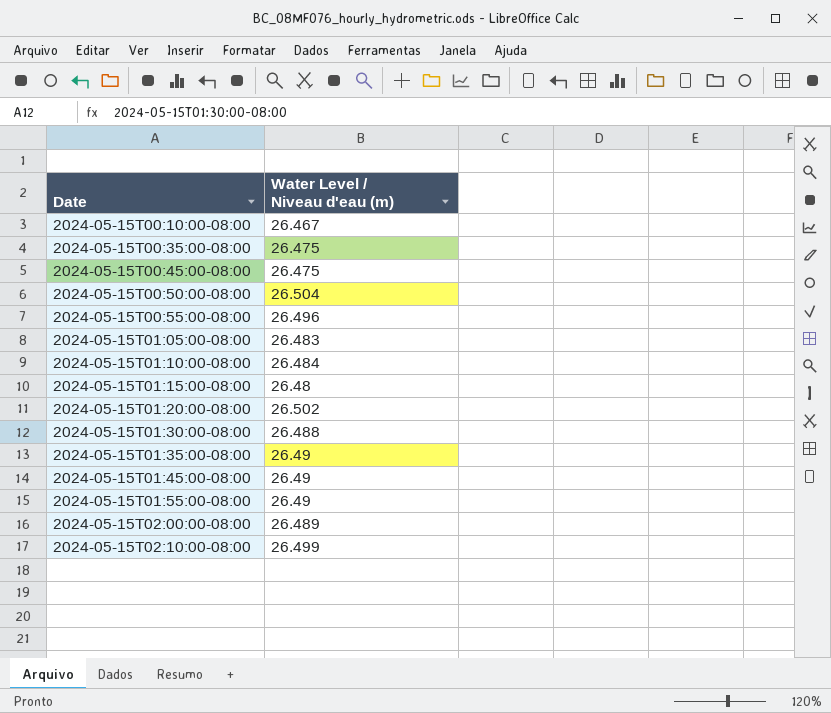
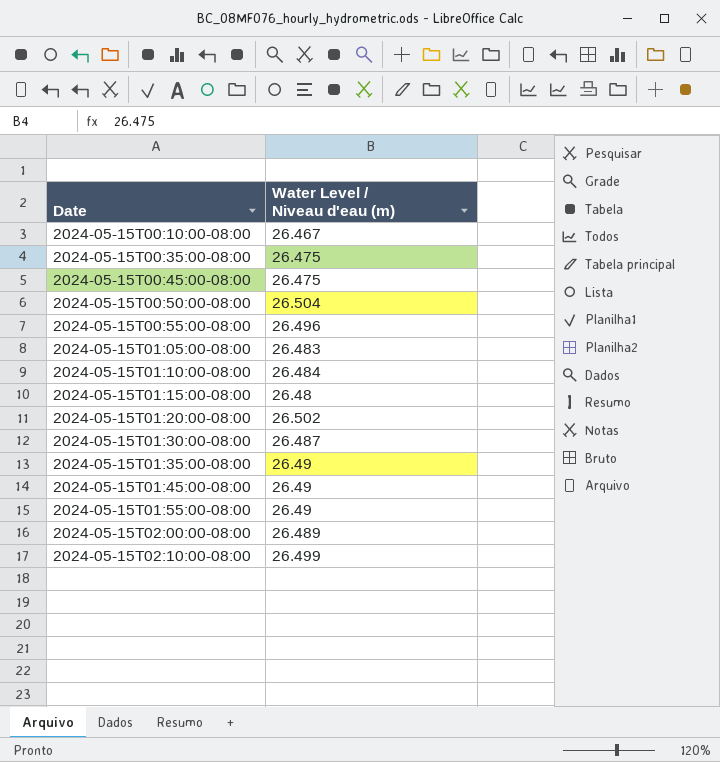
2024-05-15T01:30:00-08:00 | Water Level / Niveau d'eau (m): 26.488 -> 26.487

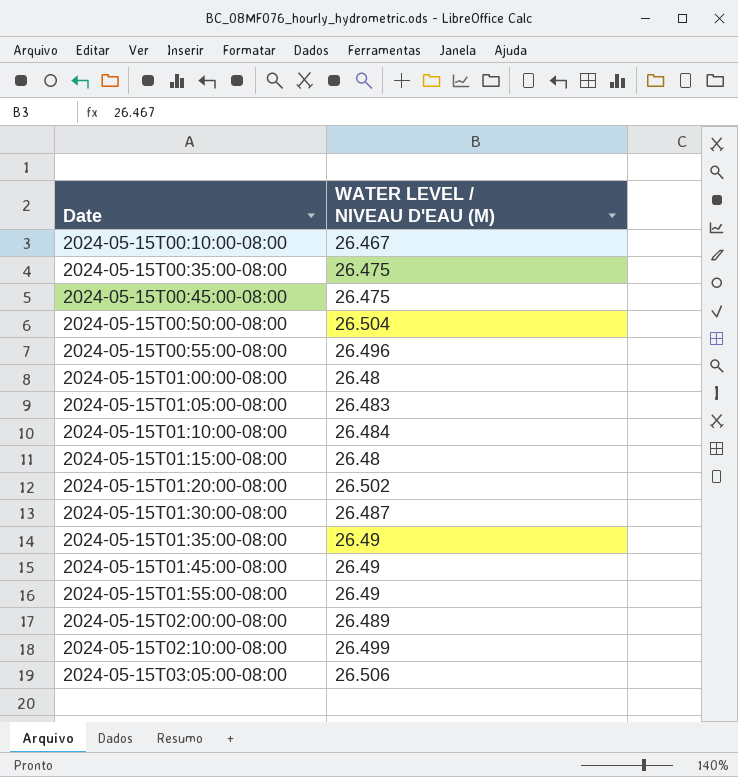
column name: Water Level / Niveau d'eau (m) -> WATER LEVEL / NIVEAU D'EAU (M)
row 2024-05-15T01:00:00-08:00: none -> 26.48
row 2024-05-15T03:05:00-08:00: none -> 26.506

